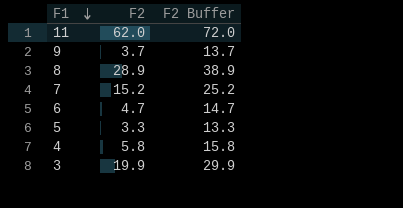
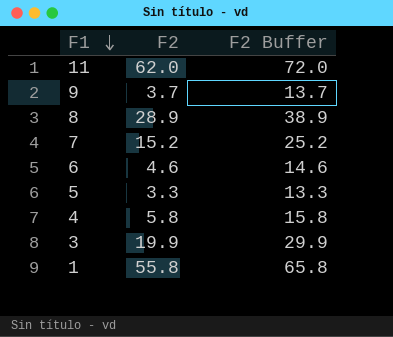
6 | F2: 4.7 -> 4.6
6 | F2 Buffer: 14.7 -> 14.6
row 1: none -> 55.8 | 65.8

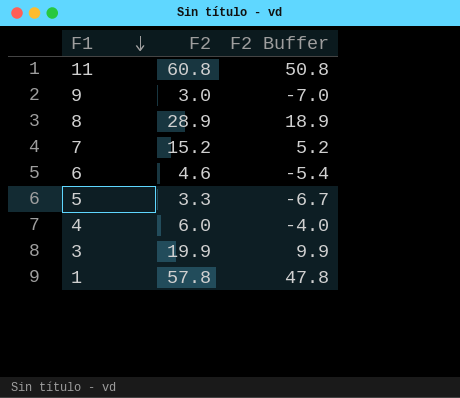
column F2 Buffer | formula: [F2] + 10 -> [F2] - 10
11 | F2: 62.0 -> 60.8
9 | F2: 3.7 -> 3.0
4 | F2: 5.8 -> 6.0
1 | F2: 55.8 -> 57.8

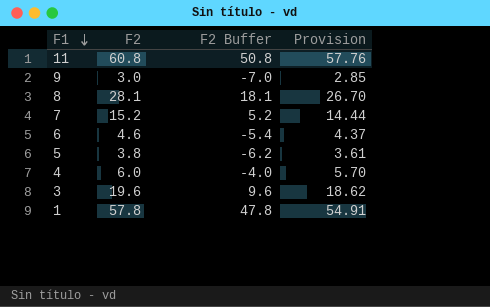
column Provision | formula: none -> [F2] * 0.95
8 | F2: 28.9 -> 28.1
8 | F2 Buffer: 18.9 -> 18.1
5 | F2: 3.3 -> 3.8
5 | F2 Buffer: -6.7 -> -6.2
3 | F2: 19.9 -> 19.6
3 | F2 Buffer: 9.9 -> 9.6

